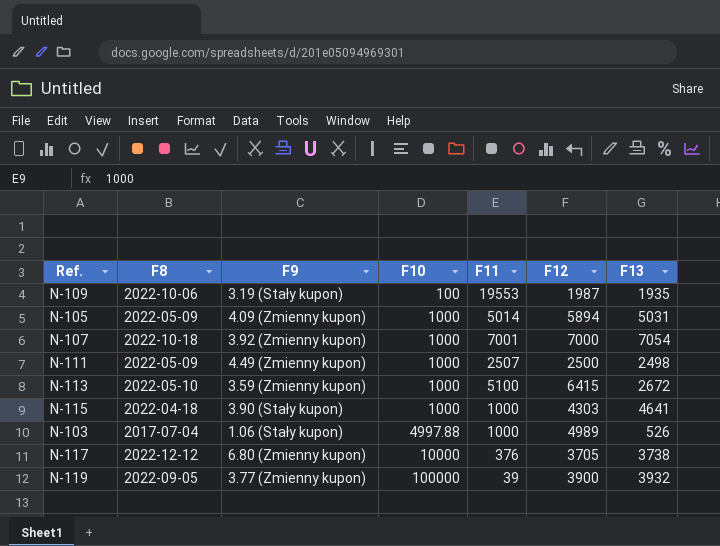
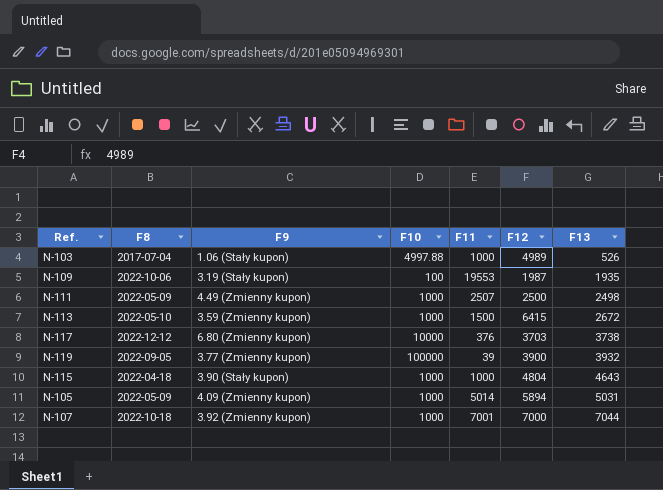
row order: F10 ascending -> F13 ascending
N-113 | F11: 5100 -> 1500
N-117 | F12: 3705 -> 3703
N-115 | F12: 4303 -> 4804
N-115 | F13: 4641 -> 4643
N-107 | F13: 7054 -> 7044

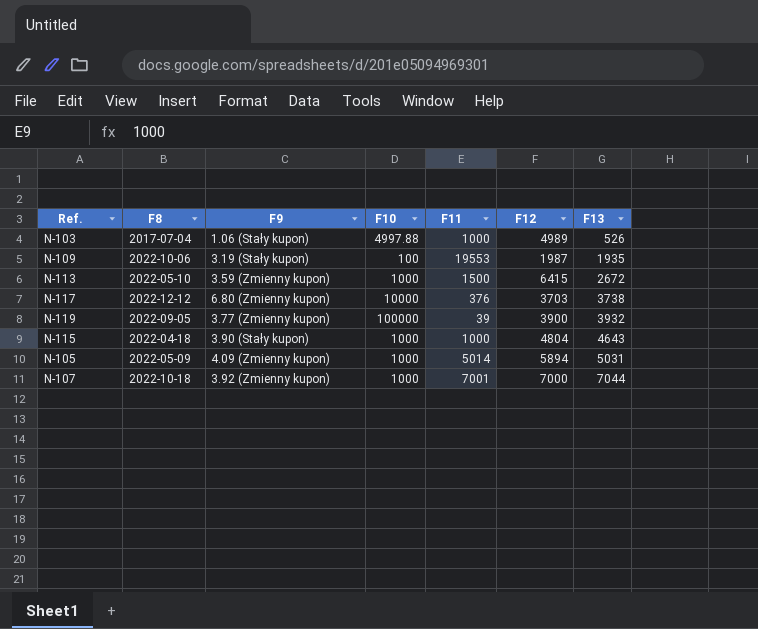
row N-111: 2022-05-09 | 4.49 (Zmienny kupon) | 1000 | 2507 | 2500 | 2498 -> none

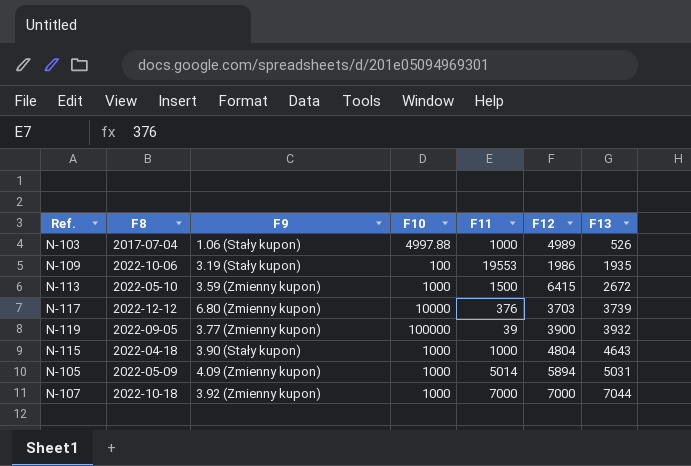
N-109 | F12: 1987 -> 1986
N-117 | F13: 3738 -> 3739
N-107 | F11: 7001 -> 7000

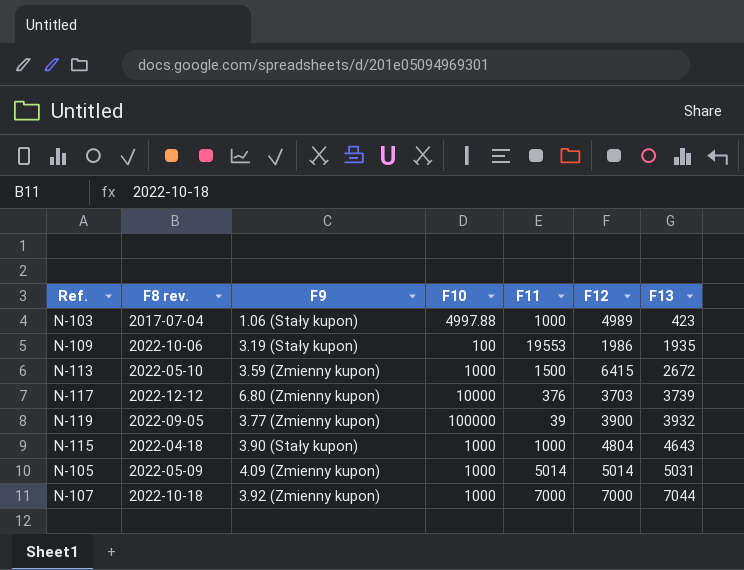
column name: F8 -> F8 rev.
N-103 | F13: 526 -> 423
N-105 | F12: 5894 -> 5014

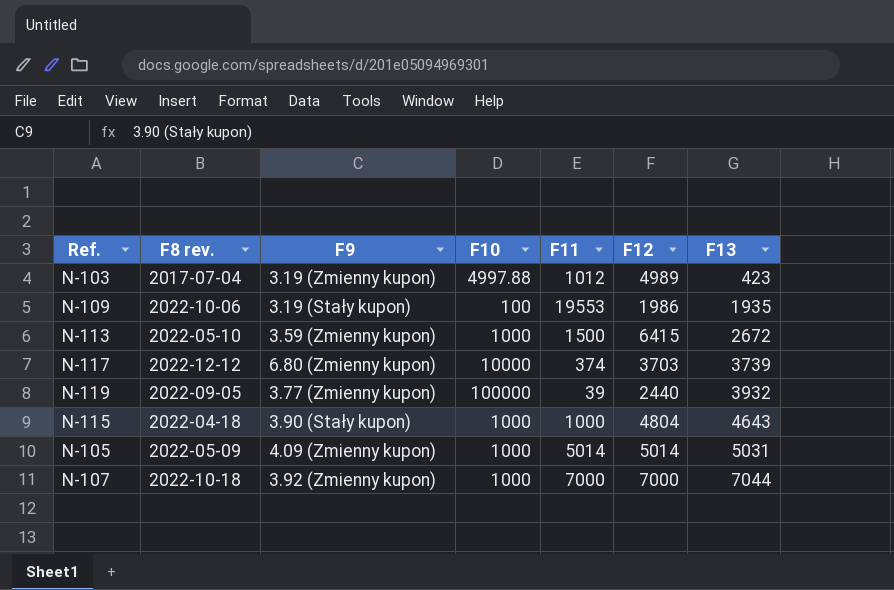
N-103 | F9: 1.06 (Stały kupon) -> 3.19 (Zmienny kupon)
N-103 | F11: 1000 -> 1012
N-117 | F11: 376 -> 374
N-119 | F12: 3900 -> 2440

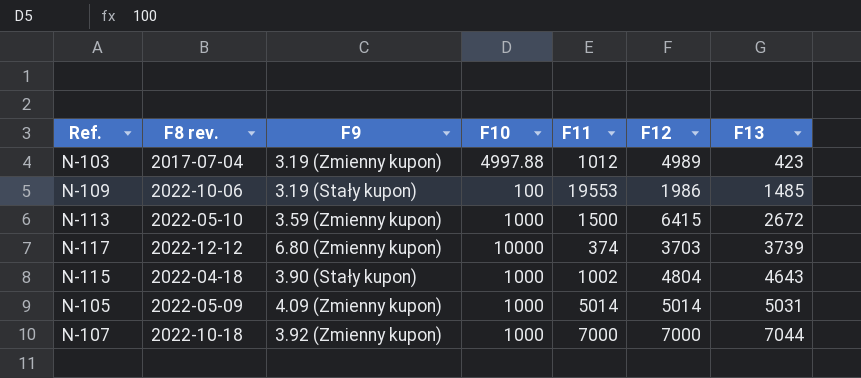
row N-119: 2022-09-05 | 3.77 (Zmienny kupon) | 100000 | 39 | 2440 | 3932 -> none
N-109 | F13: 1935 -> 1485
N-115 | F11: 1000 -> 1002

